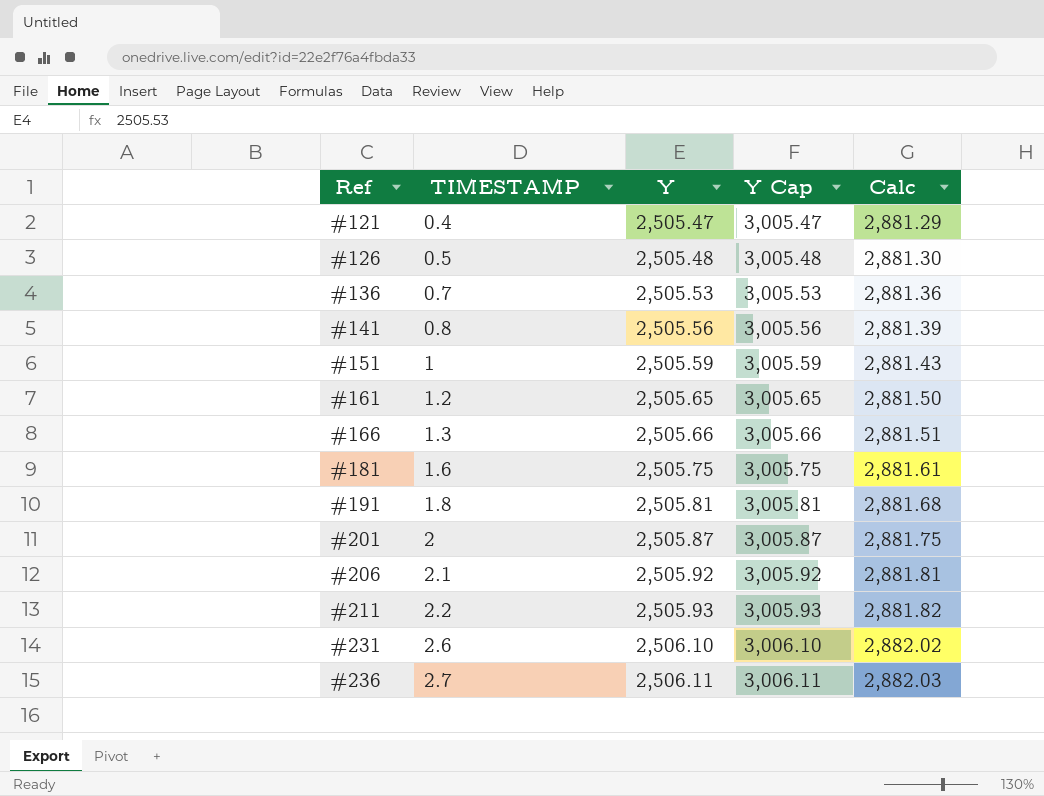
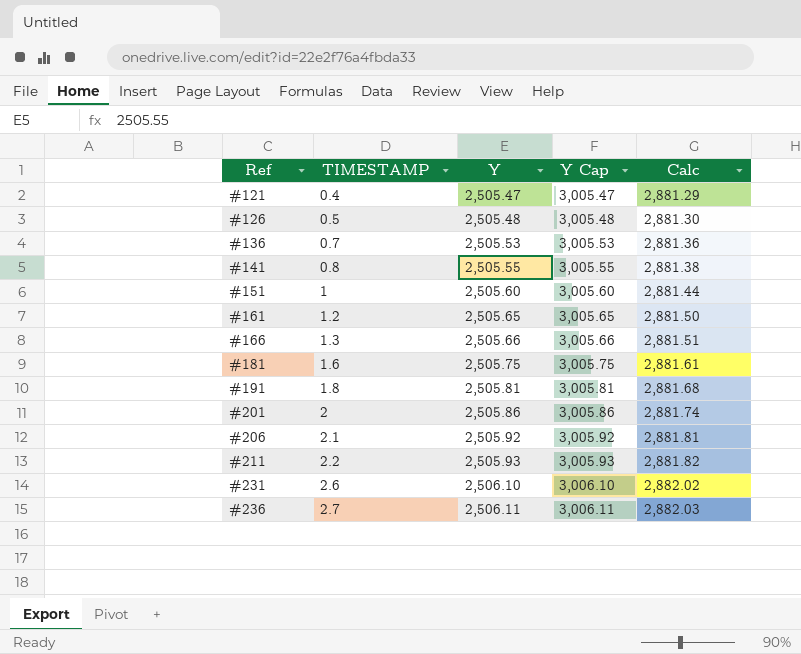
#141 | Y: 2,505.56 -> 2,505.55
#141 | Y Cap: 3,005.56 -> 3,005.55
#141 | Calc: 2,881.39 -> 2,881.38
#151 | Y: 2,505.59 -> 2,505.60
#151 | Y Cap: 3,005.59 -> 3,005.60
#151 | Calc: 2,881.43 -> 2,881.44
#201 | Y: 2,505.87 -> 2,505.86
#201 | Y Cap: 3,005.87 -> 3,005.86
#201 | Calc: 2,881.75 -> 2,881.74

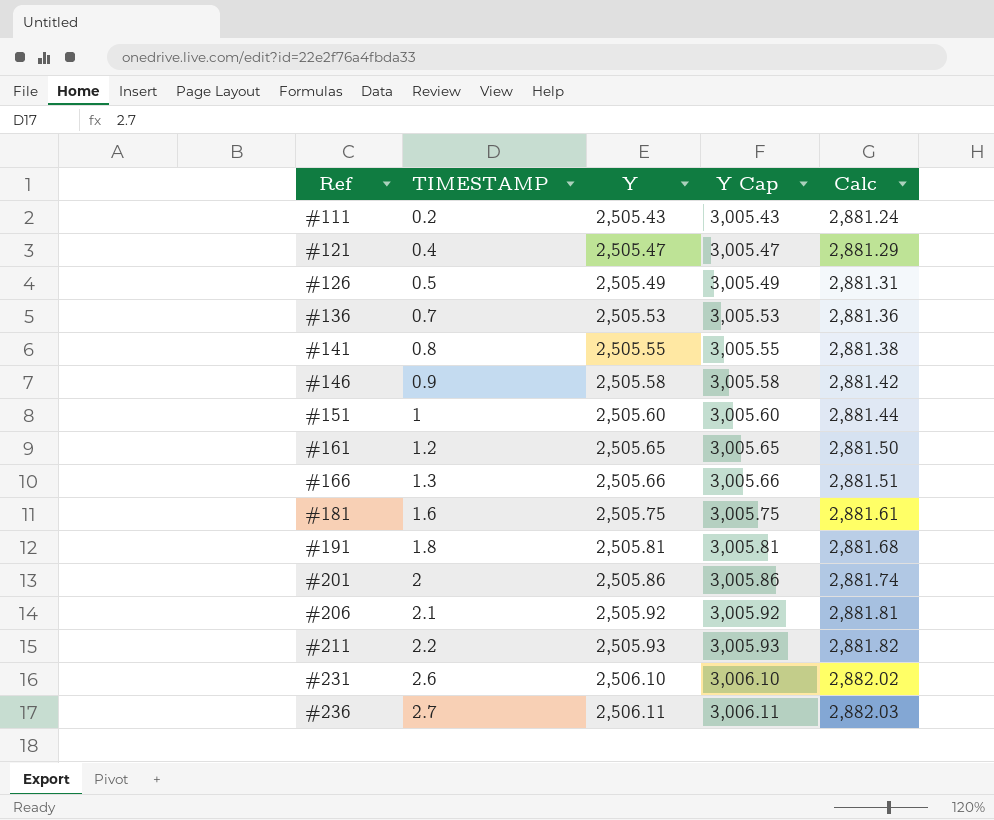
row #111: none -> 0.2 | 2,505.43 | 3,005.43 | 2,881.24
#126 | Y: 2,505.48 -> 2,505.49
#126 | Y Cap: 3,005.48 -> 3,005.49
#126 | Calc: 2,881.30 -> 2,881.31
row #146: none -> 0.9 | 2,505.58 | 3,005.58 | 2,881.42

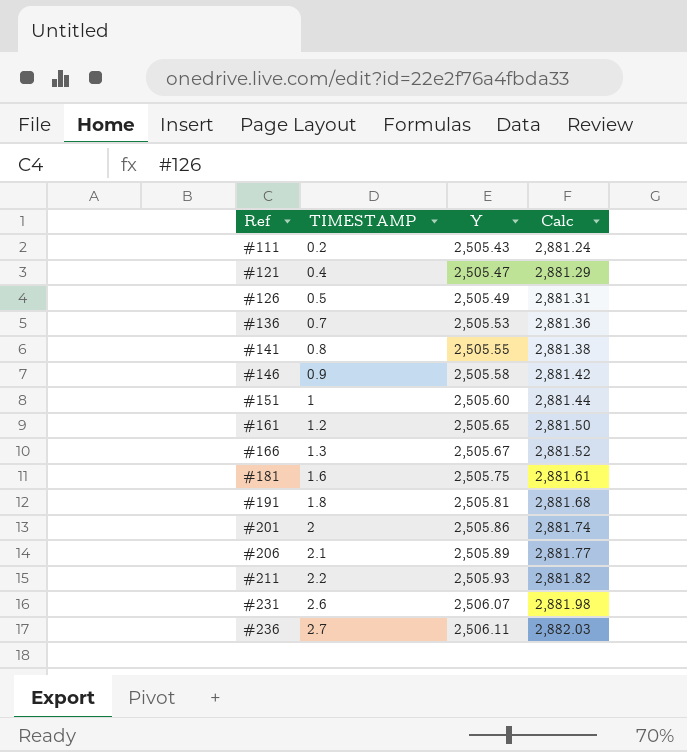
column Y Cap | formula: [Y] + 500 -> none
#166 | Y: 2,505.66 -> 2,505.67
#166 | Calc: 2,881.51 -> 2,881.52
#206 | Y: 2,505.92 -> 2,505.89
#206 | Calc: 2,881.81 -> 2,881.77
#231 | Y: 2,506.10 -> 2,506.07
#231 | Calc: 2,882.02 -> 2,881.98

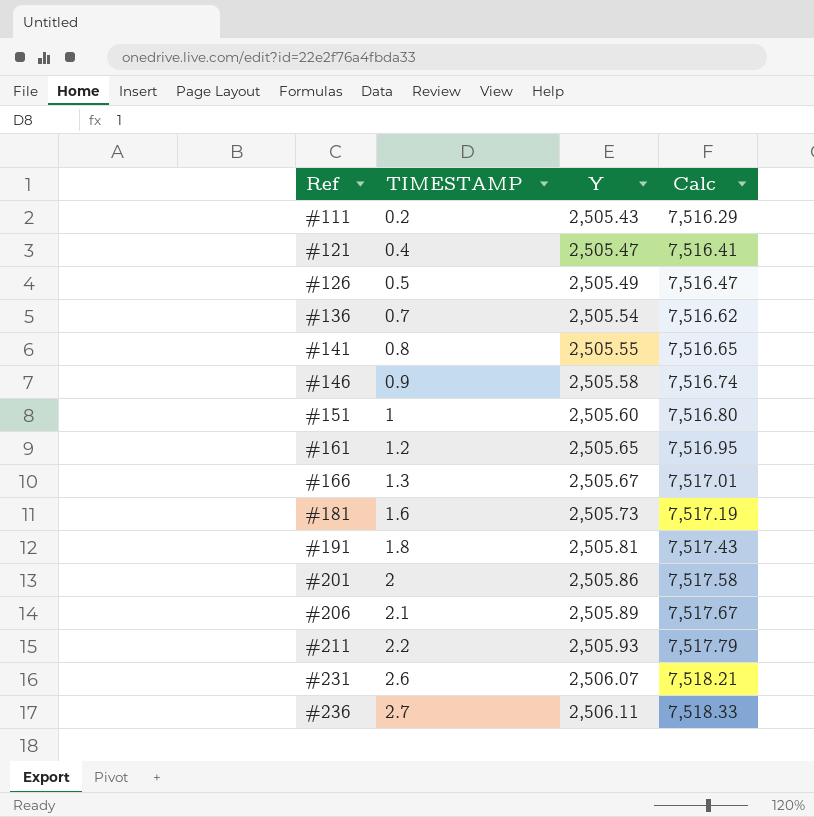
column Calc | formula: [Y] * 1.15 -> [Y] * 3
#136 | Y: 2,505.53 -> 2,505.54
#181 | Y: 2,505.75 -> 2,505.73

